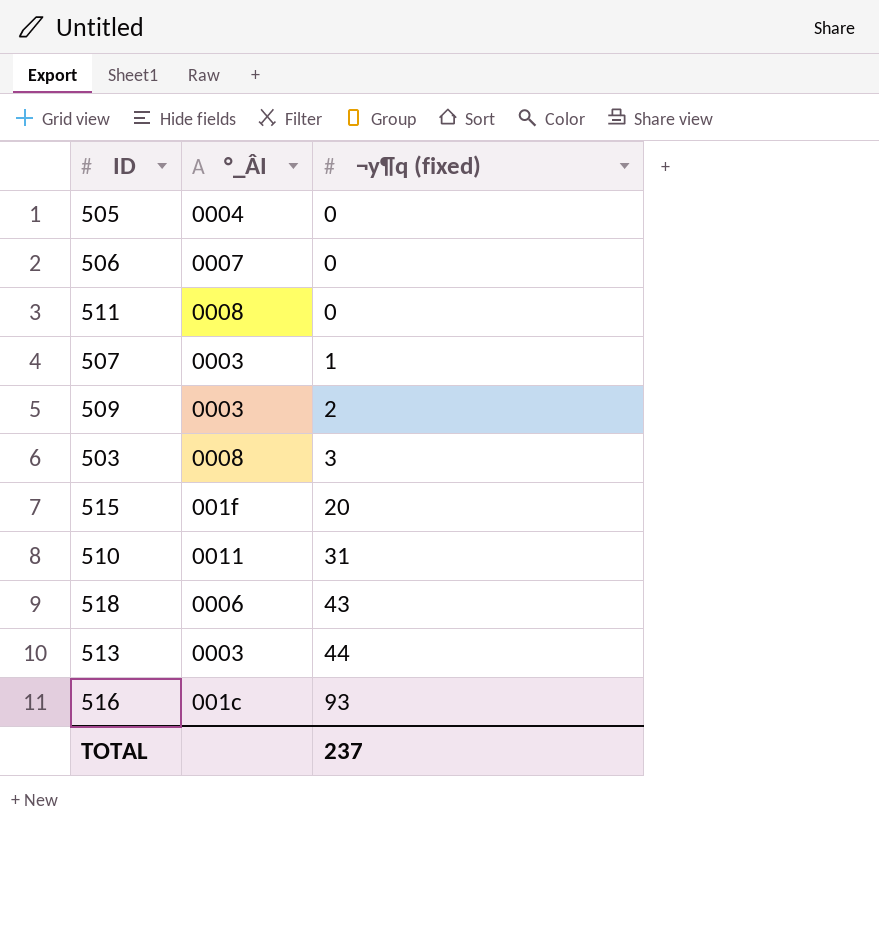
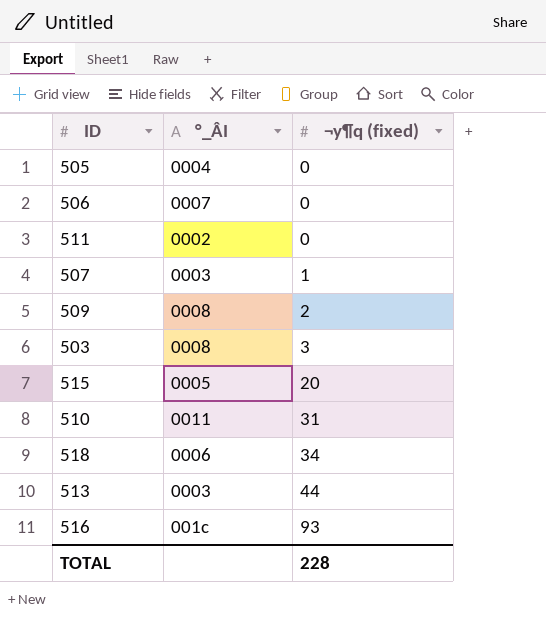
511 | °_ÂI: 0008 -> 0002
509 | °_ÂI: 0003 -> 0008
515 | °_ÂI: 001f -> 0005
518 | ¬y¶q (fixed): 43 -> 34
TOTAL | ¬y¶q (fixed): 237 -> 228

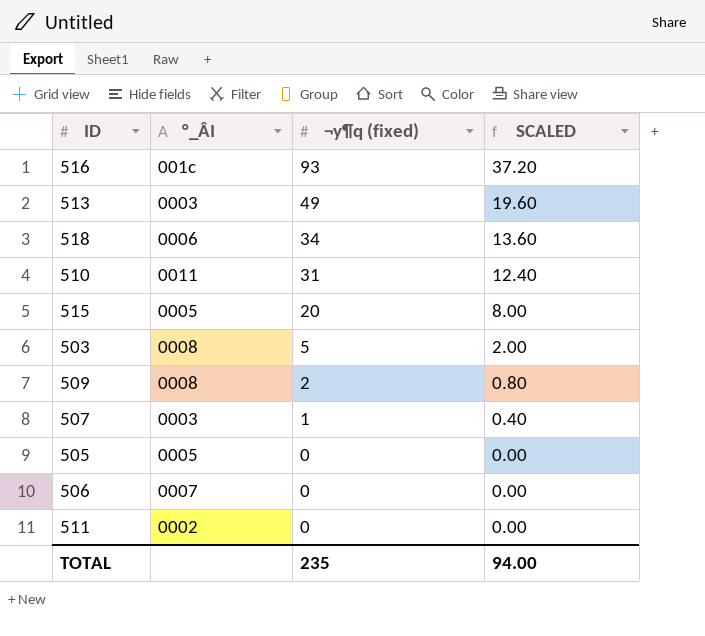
row order: ¬y¶q (fixed) ascending -> ¬y¶q (fixed) descending
column SCALED | formula: none -> [¬y¶q (fixed)] * 0.4
513 | ¬y¶q (fixed): 44 -> 49
503 | ¬y¶q (fixed): 3 -> 5
505 | °_ÂI: 0004 -> 0005
TOTAL | ¬y¶q (fixed): 228 -> 235

